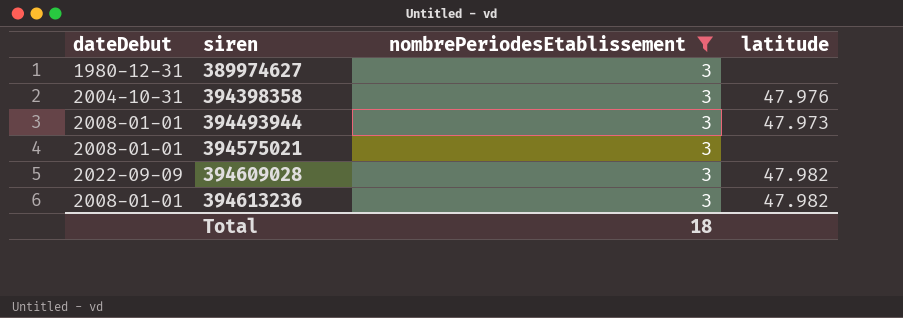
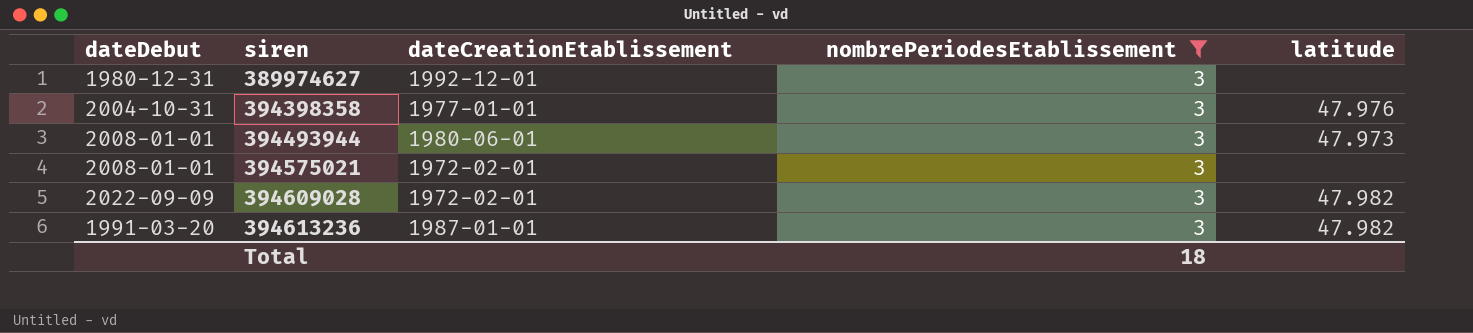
column dateCreationEtablissement | position: none -> 3
394613236 | dateDebut: 2008-01-01 -> 1991-03-20

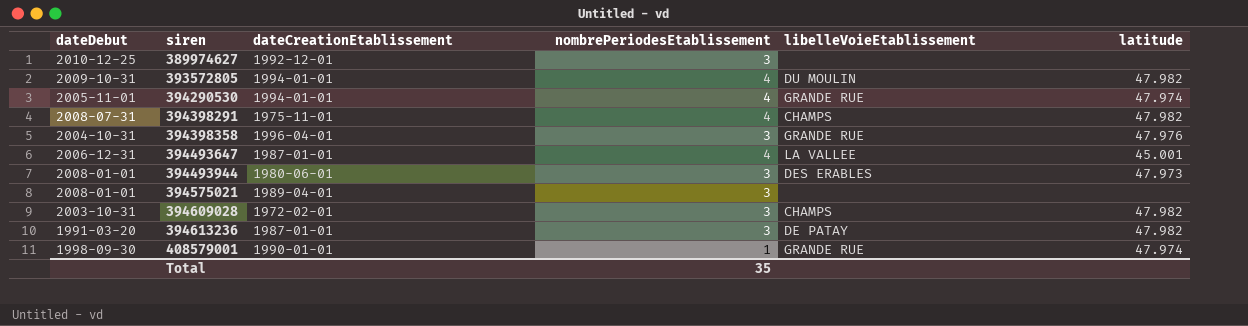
filter: nombrePeriodesEtablissement = 3 -> none
column libelleVoieEtablissement | position: none -> 5
389974627 | dateDebut: 1980-12-31 -> 2010-12-25
394398358 | dateCreationEtablissement: 1977-01-01 -> 1996-04-01
394575021 | dateCreationEtablissement: 1972-02-01 -> 1989-04-01
394609028 | dateDebut: 2022-09-09 -> 2003-10-31
Total | nombrePeriodesEtablissement: 18 -> 35

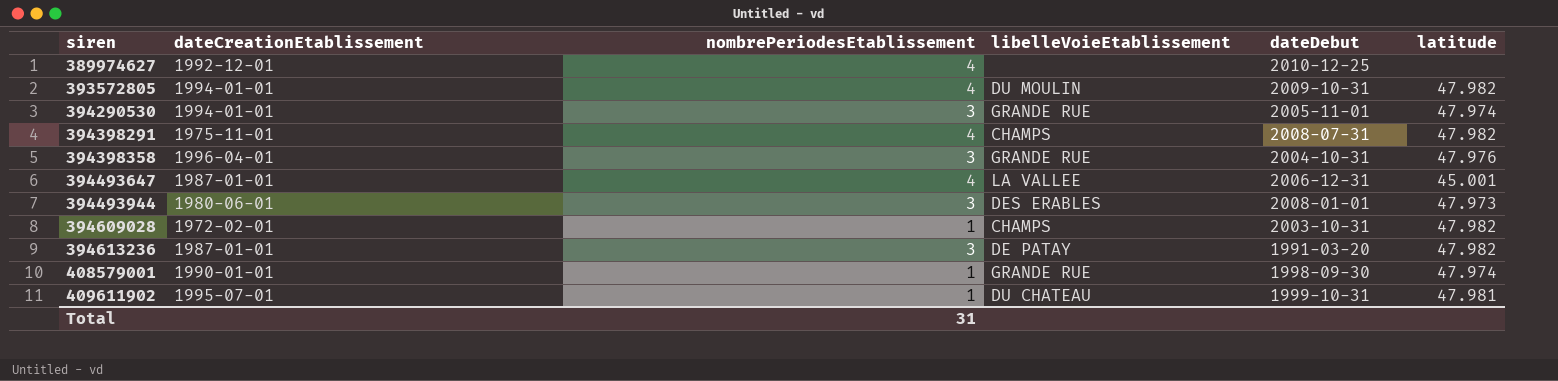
column dateDebut | position: 1 -> 5
row 394575021: 2008-01-01 | 1989-04-01 | 3 | none | none -> none
389974627 | nombrePeriodesEtablissement: 3 -> 4
394290530 | nombrePeriodesEtablissement: 4 -> 3
394609028 | nombrePeriodesEtablissement: 3 -> 1
row 409611902: none -> 1995-07-01 | 1 | DU CHATEAU | 1999-10-31 | 47.981
Total | nombrePeriodesEtablissement: 35 -> 31

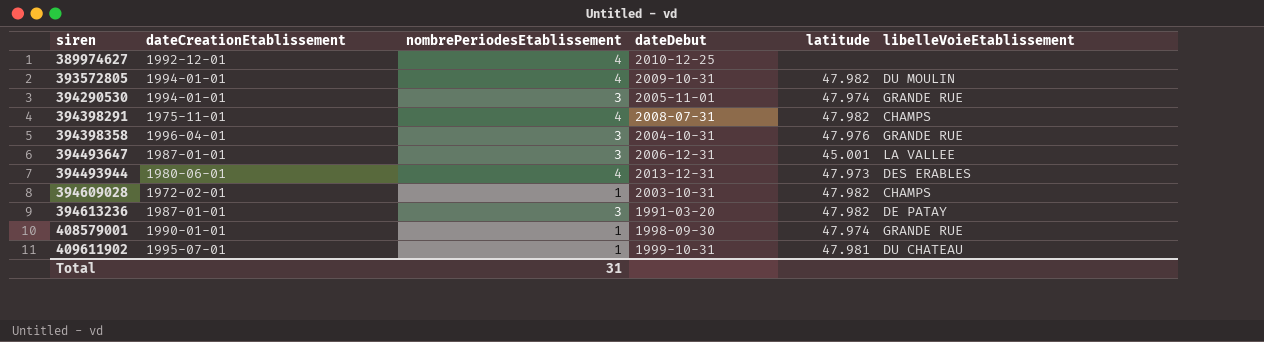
column libelleVoieEtablissement | position: 4 -> 6
394493647 | nombrePeriodesEtablissement: 4 -> 3
394493944 | nombrePeriodesEtablissement: 3 -> 4
394493944 | dateDebut: 2008-01-01 -> 2013-12-31

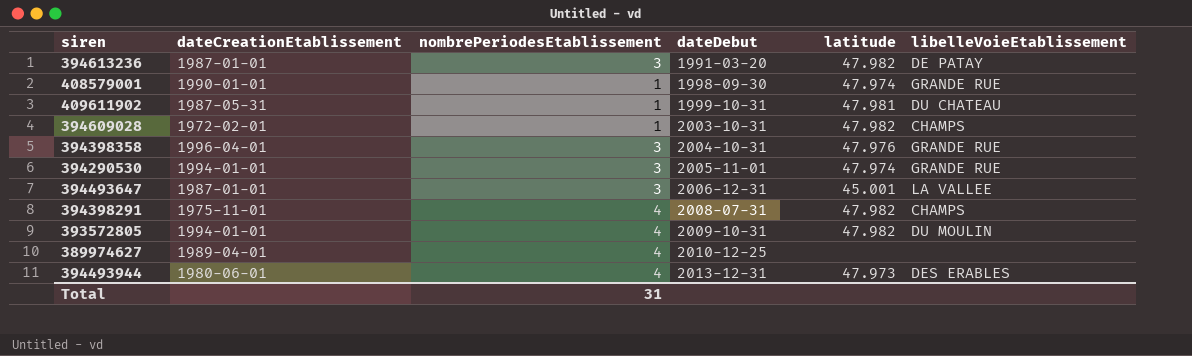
row order: siren ascending -> dateDebut ascending
409611902 | dateCreationEtablissement: 1995-07-01 -> 1987-05-31
389974627 | dateCreationEtablissement: 1992-12-01 -> 1989-04-01

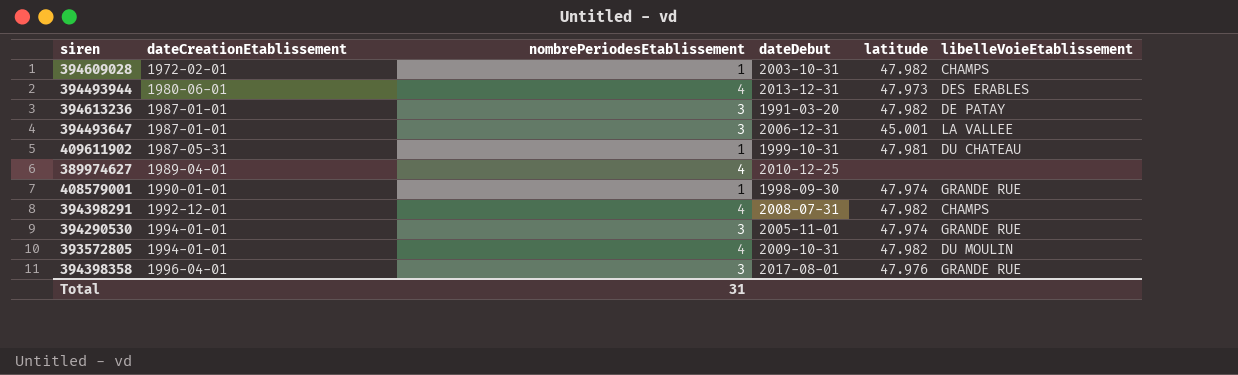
row order: dateDebut ascending -> dateCreationEtablissement ascending
394398291 | dateCreationEtablissement: 1975-11-01 -> 1992-12-01
394398358 | dateDebut: 2004-10-31 -> 2017-08-01

